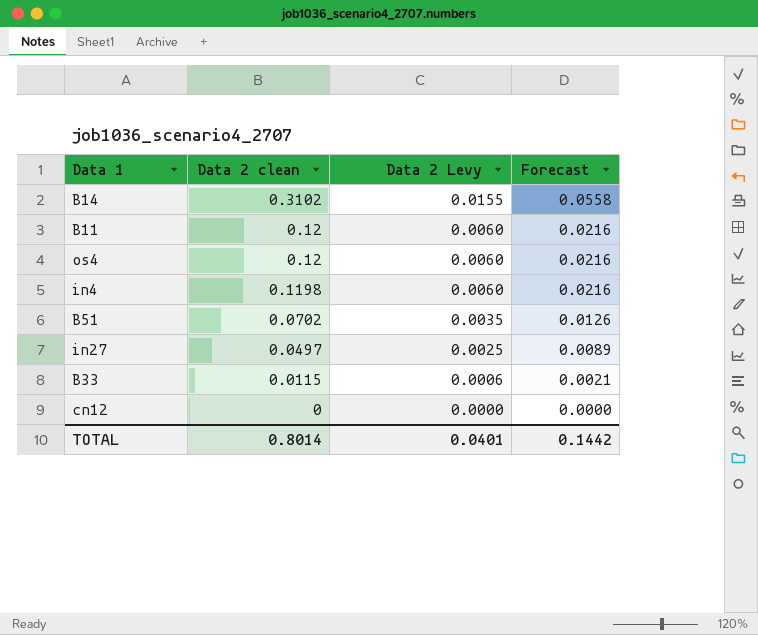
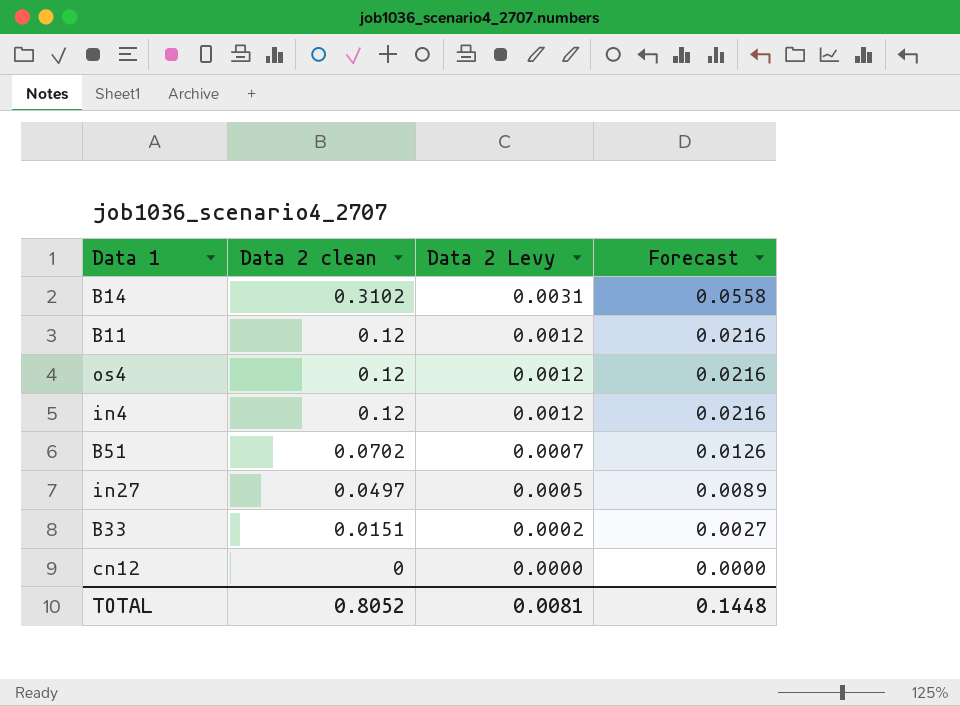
column Data 2 Levy | formula: [Data 2 clean] * 0.05 -> [Data 2 clean] * 0.01
in4 | Data 2 clean: 0.1198 -> 0.12
B33 | Data 2 clean: 0.0115 -> 0.0151
B33 | Forecast: 0.0021 -> 0.0027
TOTAL | Data 2 clean: 0.8014 -> 0.8052
TOTAL | Data 2 Levy: 0.0401 -> 0.0081
TOTAL | Forecast: 0.1442 -> 0.1448

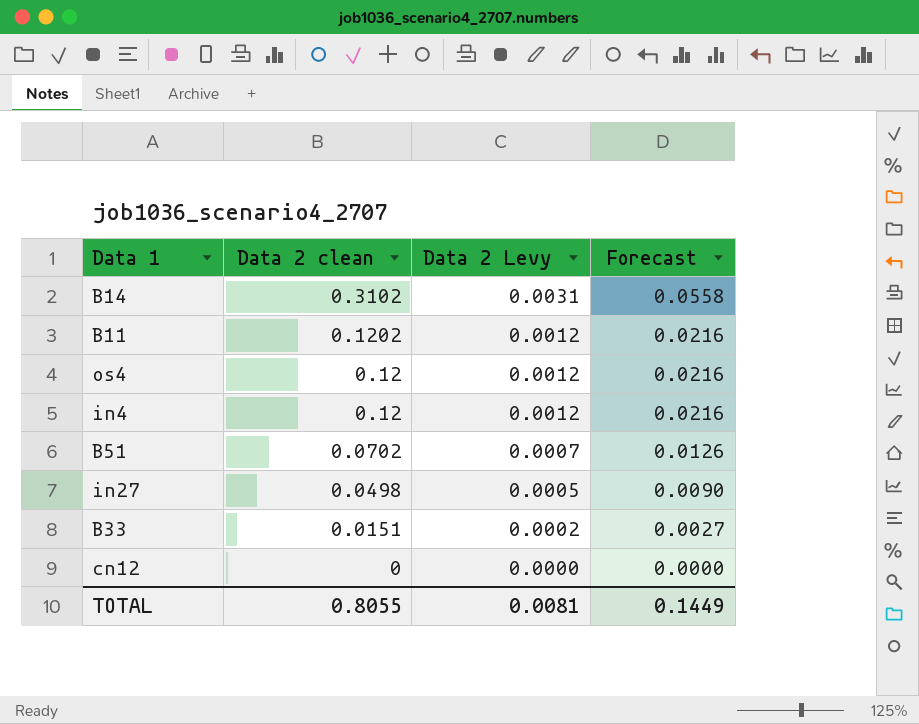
B11 | Data 2 clean: 0.12 -> 0.1202
in27 | Data 2 clean: 0.0497 -> 0.0498
in27 | Forecast: 0.0089 -> 0.0090
TOTAL | Data 2 clean: 0.8052 -> 0.8055
TOTAL | Forecast: 0.1448 -> 0.1449

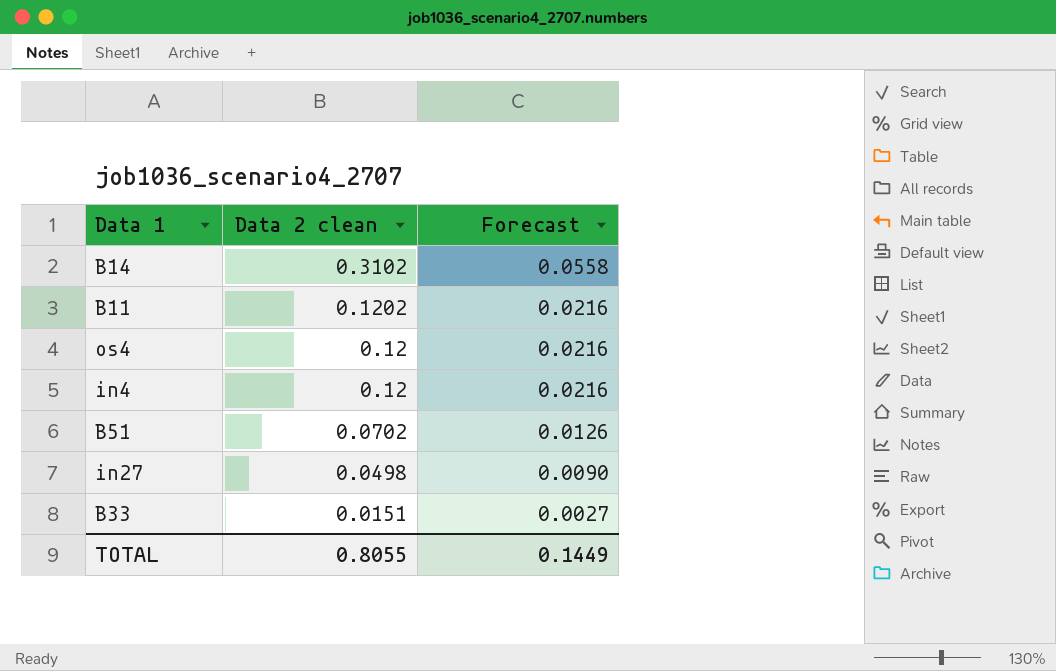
column Data 2 Levy | formula: [Data 2 clean] * 0.01 -> none
row cn12: 0 | 0.0000 | 0.0000 -> none

